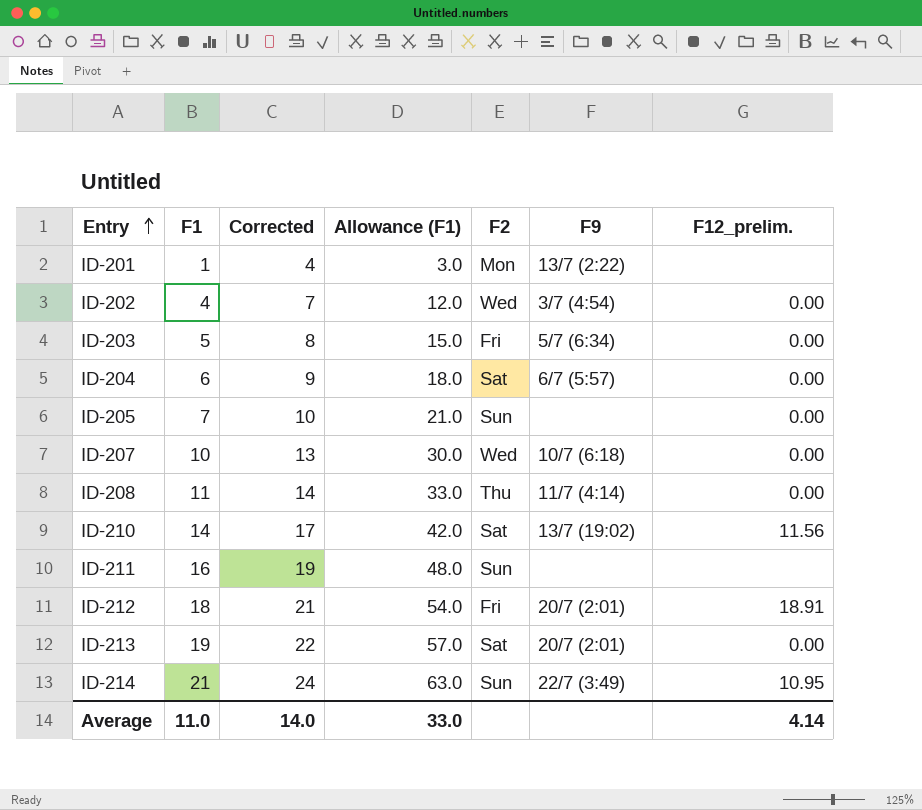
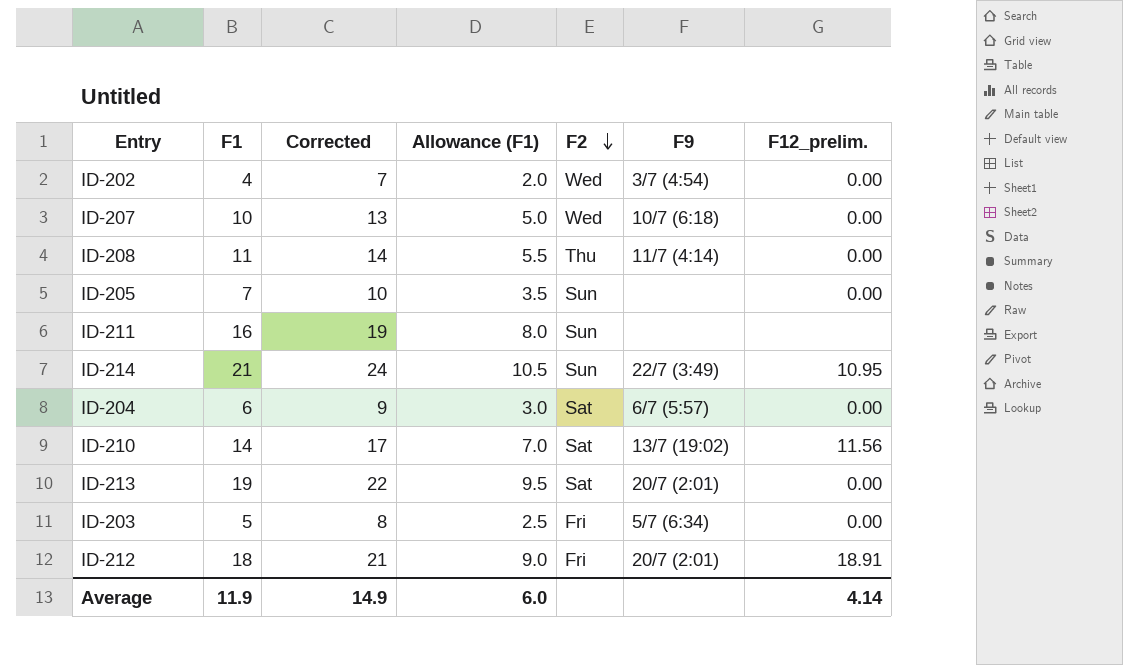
row order: Entry ascending -> F2 descending
column Allowance (F1) | formula: [F1] * 3 -> [F1] * 0.5
row ID-201: 1 | 4 | 3.0 | Mon | 13/7 (2:22) | none -> none
Average | F1: 11.0 -> 11.9
Average | Corrected: 14.0 -> 14.9
Average | Allowance (F1): 33.0 -> 6.0

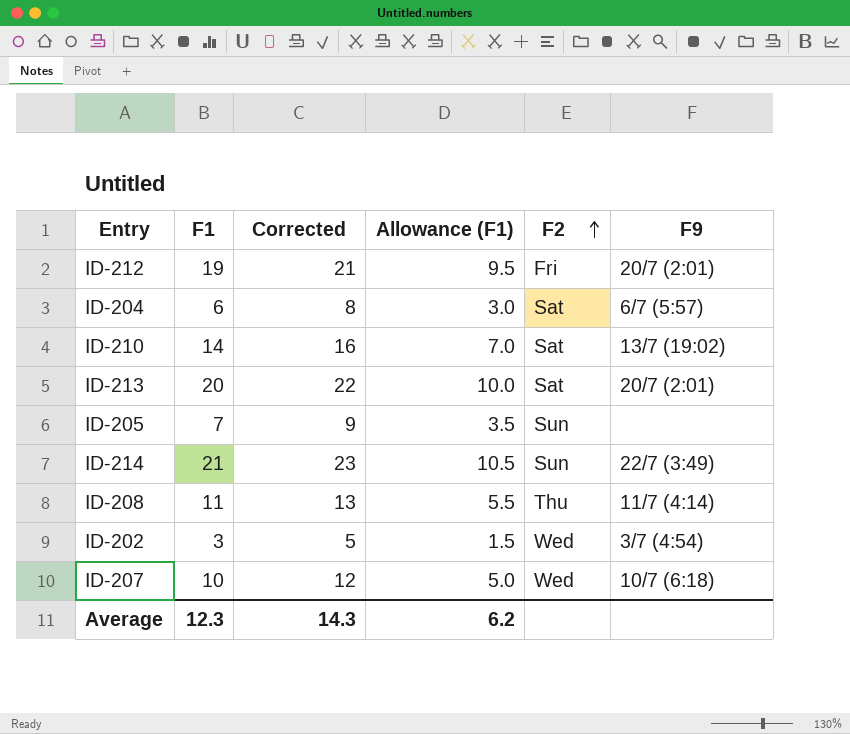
row order: F2 descending -> F2 ascending
column F12_prelim. | position: 7 -> none
column Corrected | formula: [F1] + 3 -> [F1] + 2
row ID-211: 16 | 19 | 8.0 | Sun | none | none -> none
row ID-203: 5 | 8 | 2.5 | Fri | 5/7 (6:34) | 0.00 -> none
ID-212 | F1: 18 -> 19
ID-212 | Allowance (F1): 9.0 -> 9.5
ID-213 | F1: 19 -> 20
ID-213 | Allowance (F1): 9.5 -> 10.0
ID-202 | F1: 4 -> 3
ID-202 | Allowance (F1): 2.0 -> 1.5
Average | F1: 11.9 -> 12.3
Average | Corrected: 14.9 -> 14.3
Average | Allowance (F1): 6.0 -> 6.2

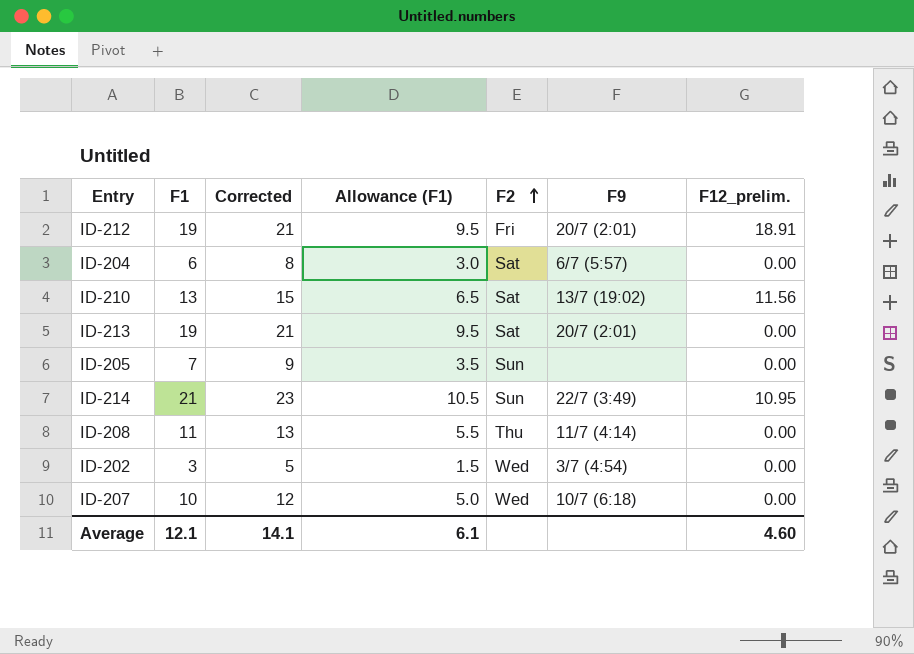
column F12_prelim. | position: none -> 7
ID-210 | F1: 14 -> 13
ID-210 | Corrected: 16 -> 15
ID-210 | Allowance (F1): 7.0 -> 6.5
ID-213 | F1: 20 -> 19
ID-213 | Corrected: 22 -> 21
ID-213 | Allowance (F1): 10.0 -> 9.5
Average | F1: 12.3 -> 12.1
Average | Corrected: 14.3 -> 14.1
Average | Allowance (F1): 6.2 -> 6.1

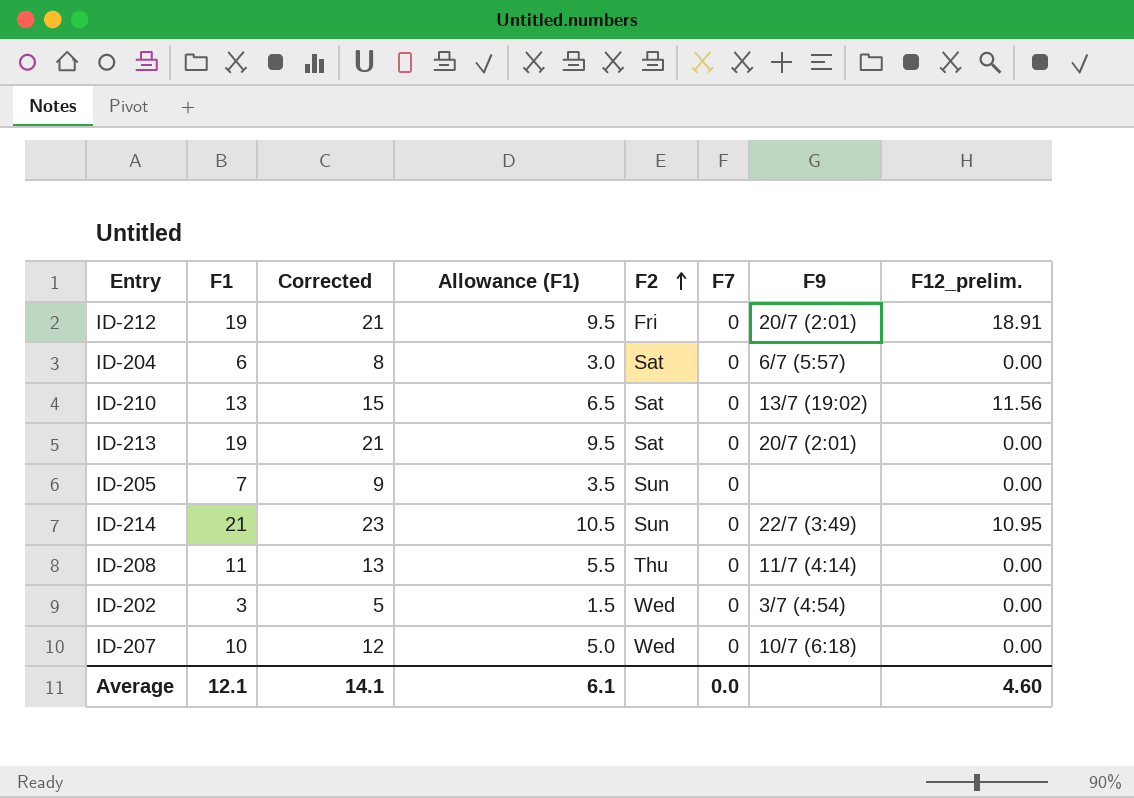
column F7 | position: none -> 6

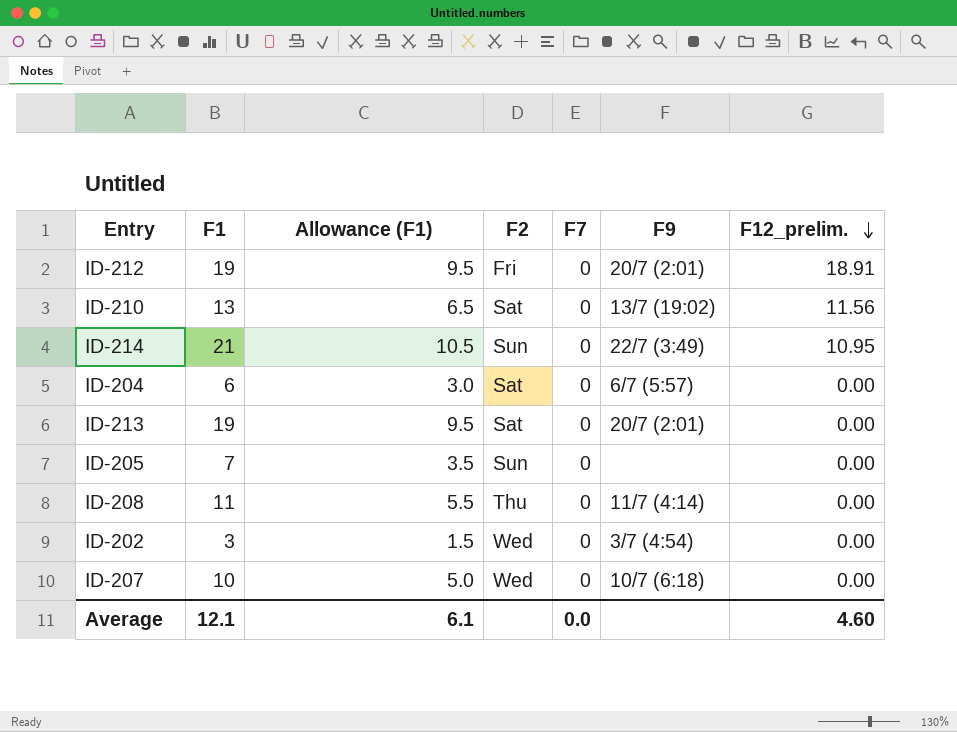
row order: F2 ascending -> F12_prelim. descending
column Corrected | formula: [F1] + 2 -> none

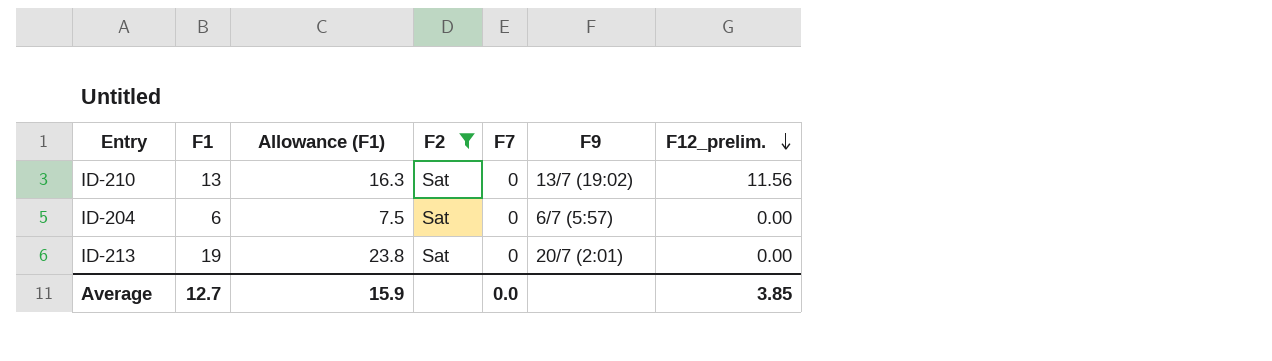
filter: none -> F2 = Sat
column Allowance (F1) | formula: [F1] * 0.5 -> [F1] * 1.25
Average | F1: 12.1 -> 12.7
Average | Allowance (F1): 6.1 -> 15.9
Average | F12_prelim.: 4.60 -> 3.85

